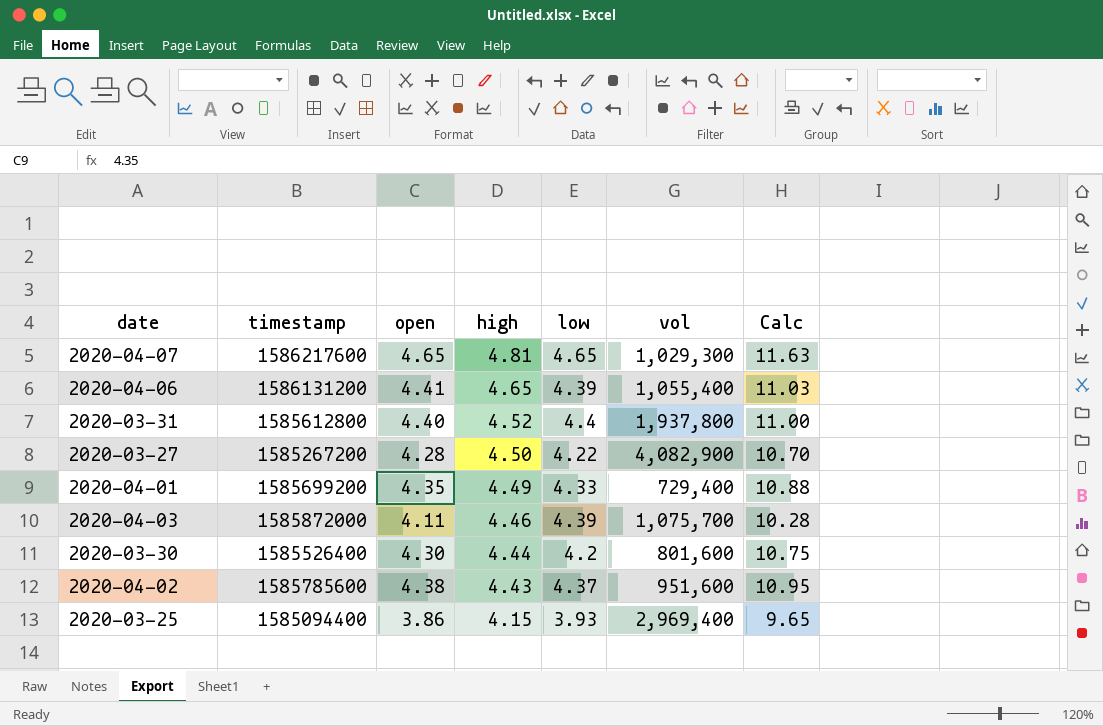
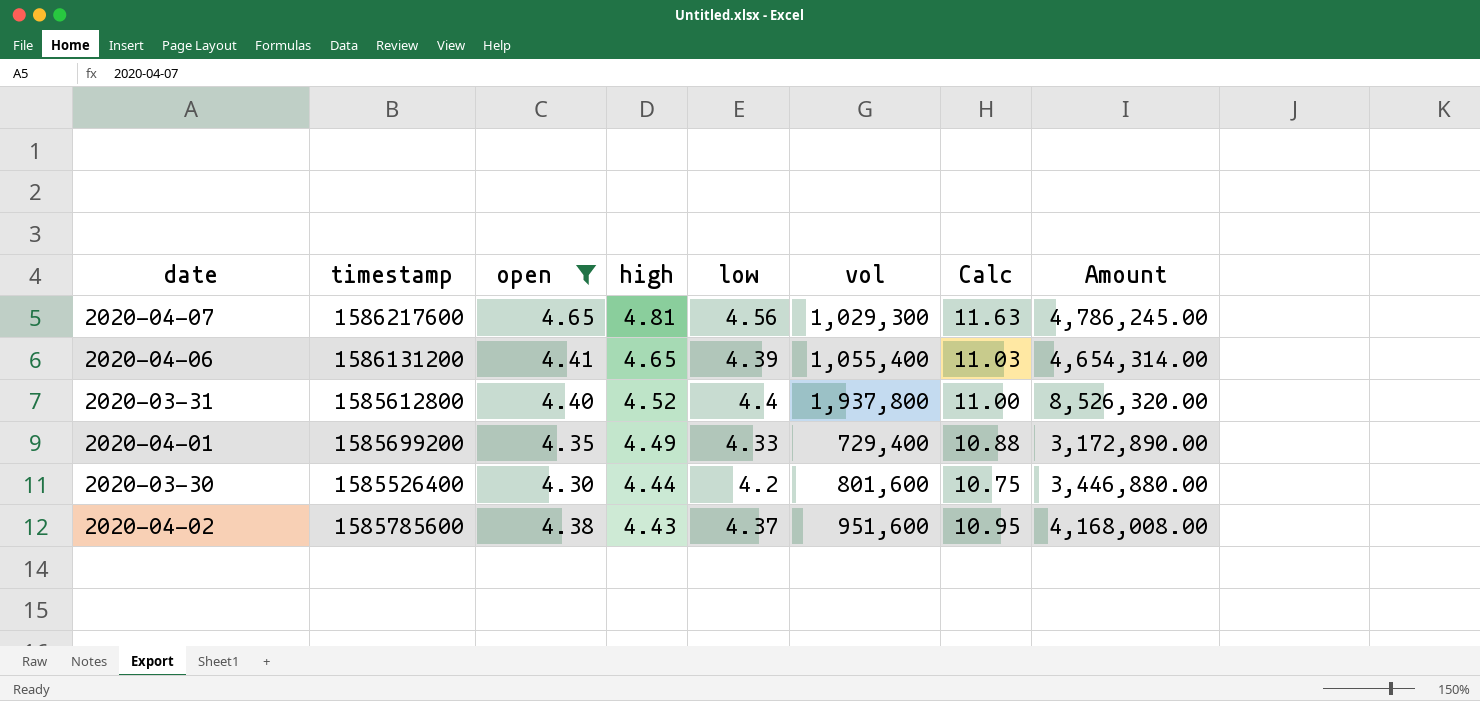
filter: none -> open >= 4.30
column Amount | formula: none -> [open] * [vol]
2020-04-07 | low: 4.65 -> 4.56

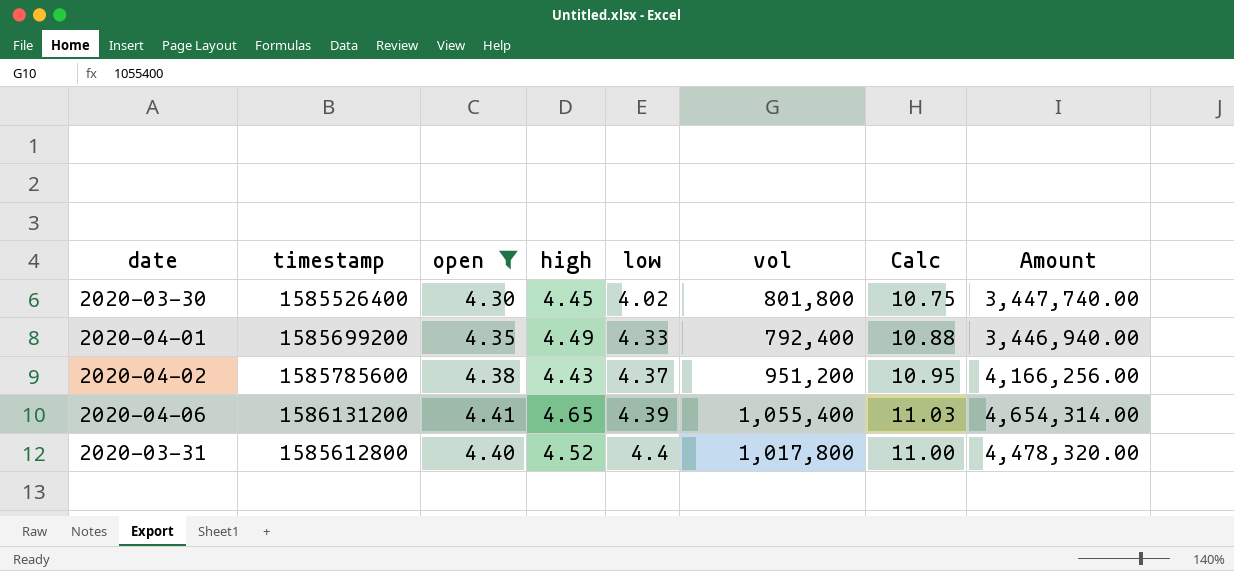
row order: high descending -> low ascending
row 2020-04-07: 1586217600 | 4.65 | 4.81 | 4.56 | 1,029,300 | 11.63 | 4,786,245.00 -> none
2020-03-30 | high: 4.44 -> 4.45
2020-03-30 | low: 4.2 -> 4.02
2020-03-30 | vol: 801,600 -> 801,800
2020-03-30 | Amount: 3,446,880.00 -> 3,447,740.00
2020-04-01 | vol: 729,400 -> 792,400
2020-04-01 | Amount: 3,172,890.00 -> 3,446,940.00
2020-04-02 | vol: 951,600 -> 951,200
2020-04-02 | Amount: 4,168,008.00 -> 4,166,256.00
2020-03-31 | vol: 1,937,800 -> 1,017,800
2020-03-31 | Amount: 8,526,320.00 -> 4,478,320.00

